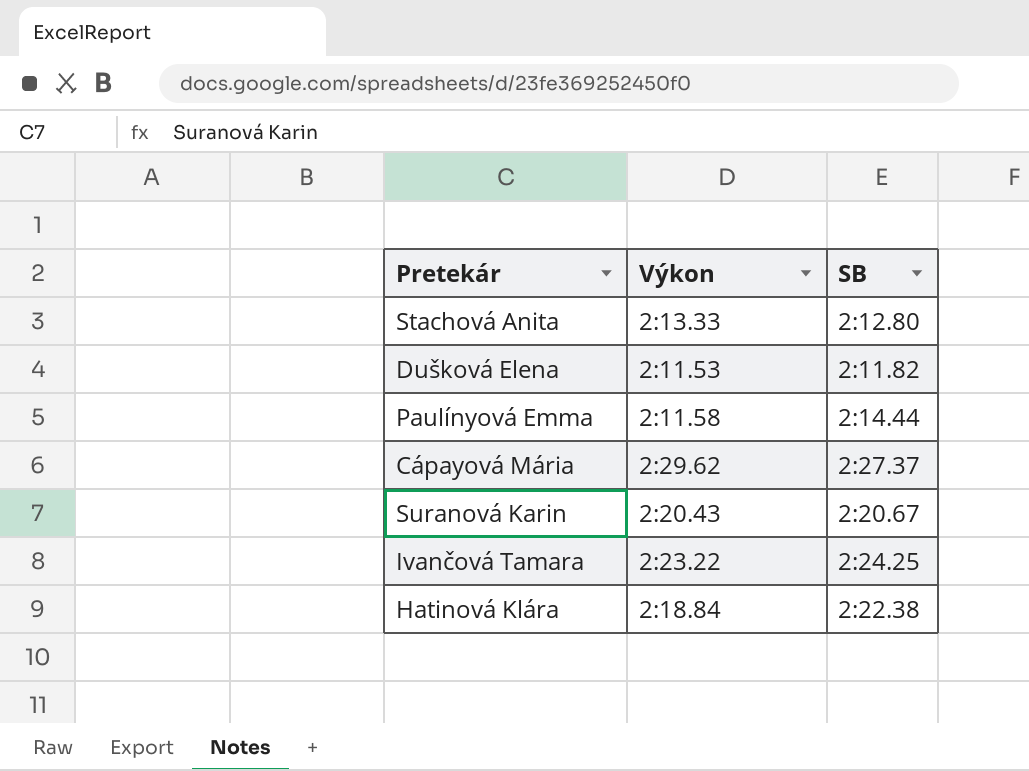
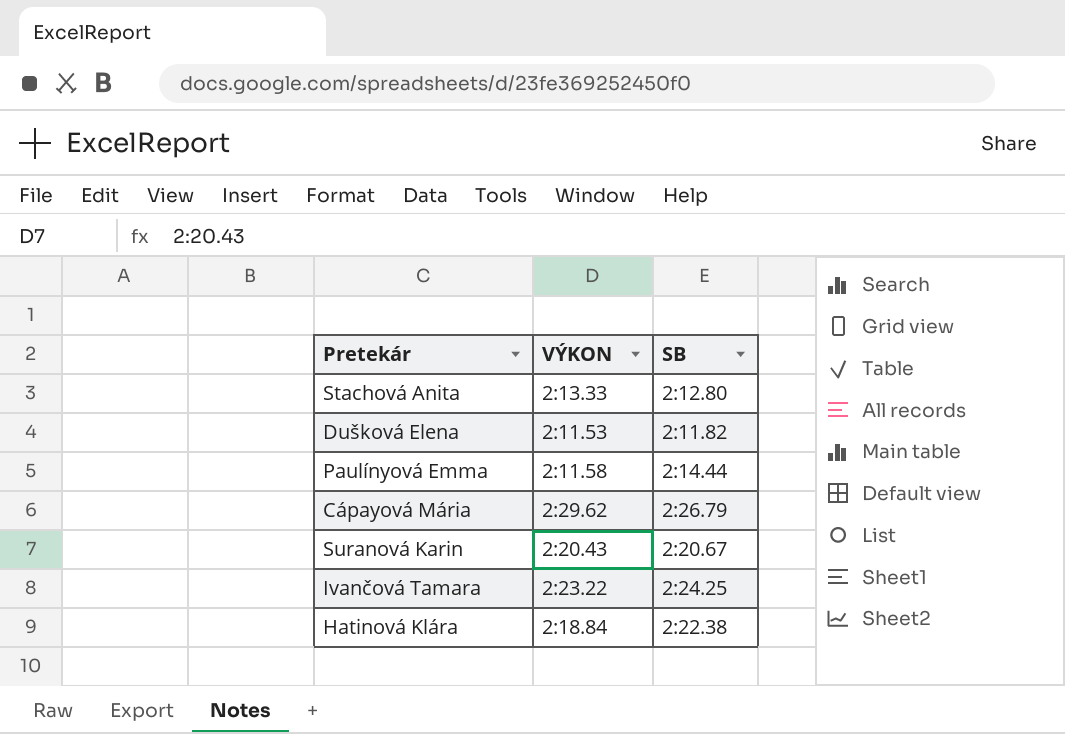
column name: Výkon -> VÝKON
Cápayová Mária | SB: 2:27.37 -> 2:26.79

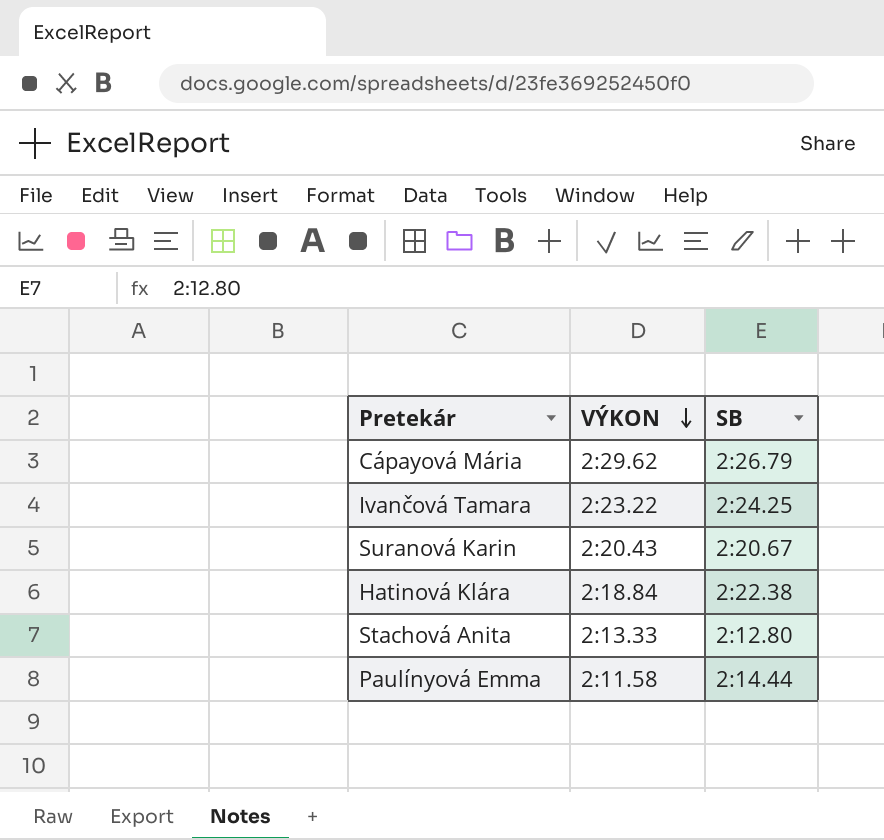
row order: none -> VÝKON descending
row Dušková Elena: 2:11.53 | 2:11.82 -> none

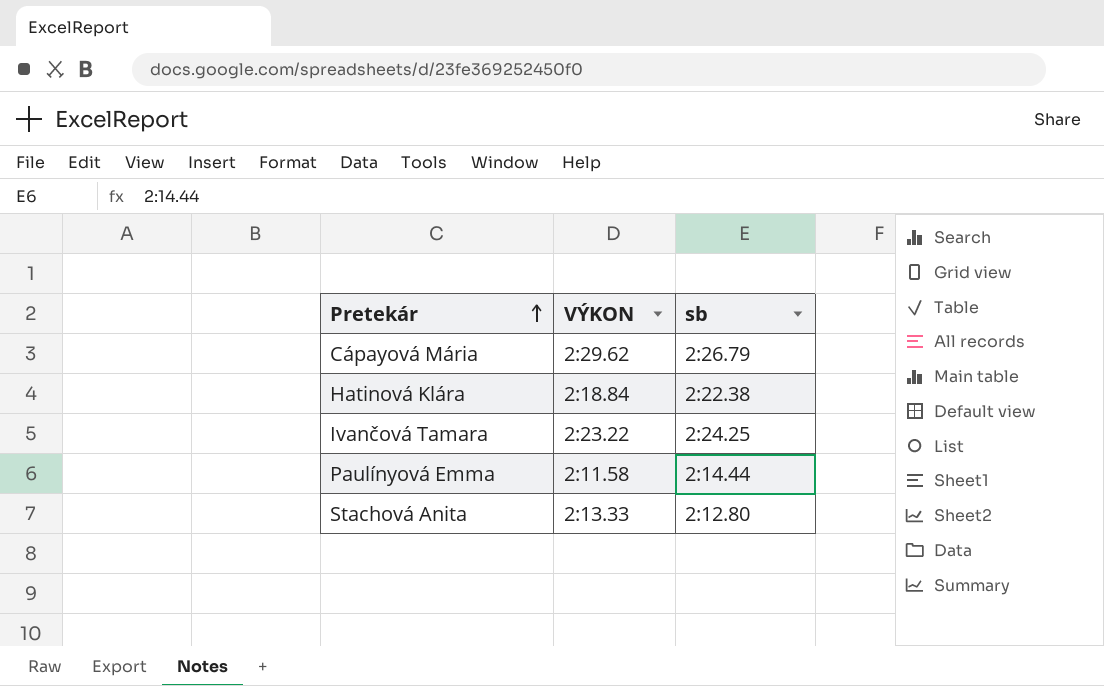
row order: VÝKON descending -> Pretekár ascending
column name: SB -> sb
row Suranová Karin: 2:20.43 | 2:20.67 -> none

